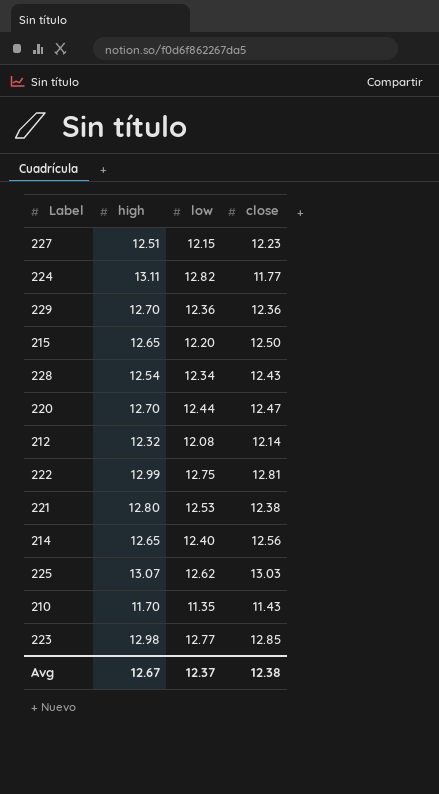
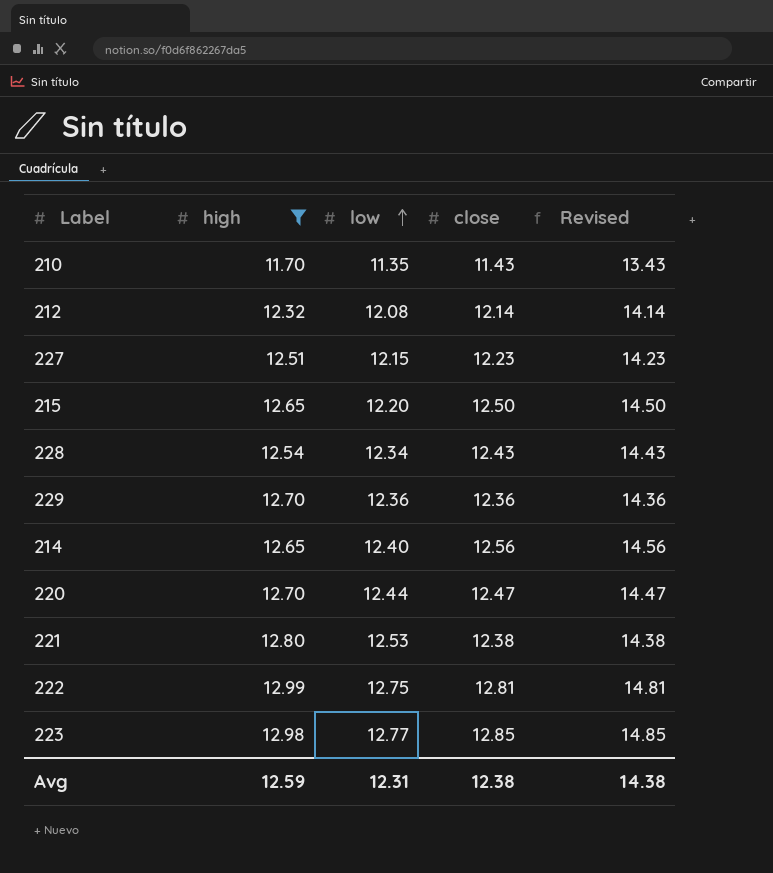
filter: none -> high <= 12.99
row order: none -> low ascending
column Revised | formula: none -> [close] + 2
Avg | high: 12.67 -> 12.59
Avg | low: 12.37 -> 12.31

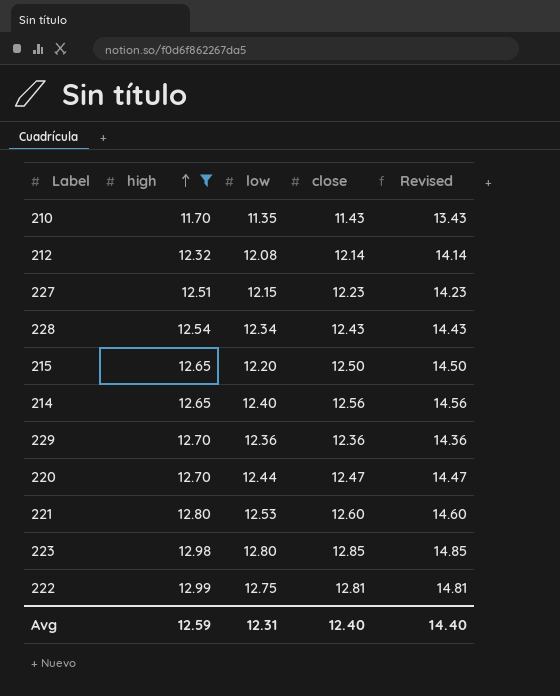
row order: low ascending -> high ascending
221 | close: 12.38 -> 12.60
221 | Revised: 14.38 -> 14.60
223 | low: 12.77 -> 12.80
Avg | close: 12.38 -> 12.40
Avg | Revised: 14.38 -> 14.40

